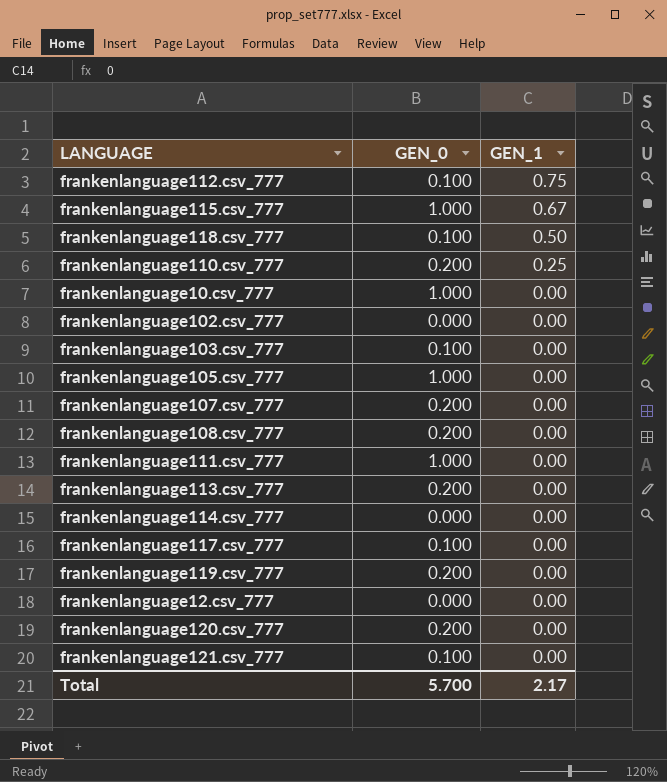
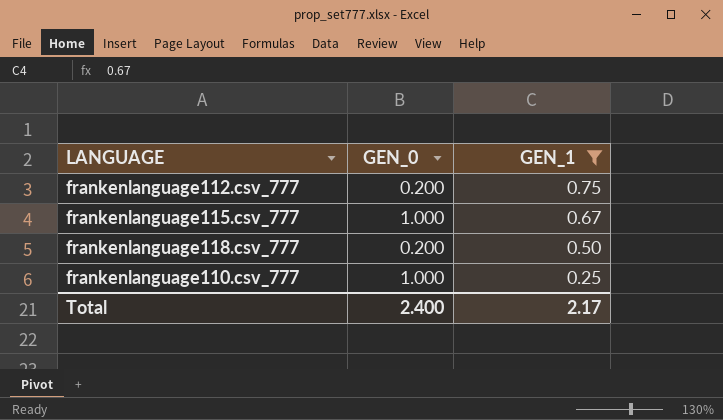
filter: none -> GEN_1 != 0.00
frankenlanguage112.csv_777 | GEN_0: 0.100 -> 0.200
frankenlanguage118.csv_777 | GEN_0: 0.100 -> 0.200
frankenlanguage110.csv_777 | GEN_0: 0.200 -> 1.000
Total | GEN_0: 5.700 -> 2.400

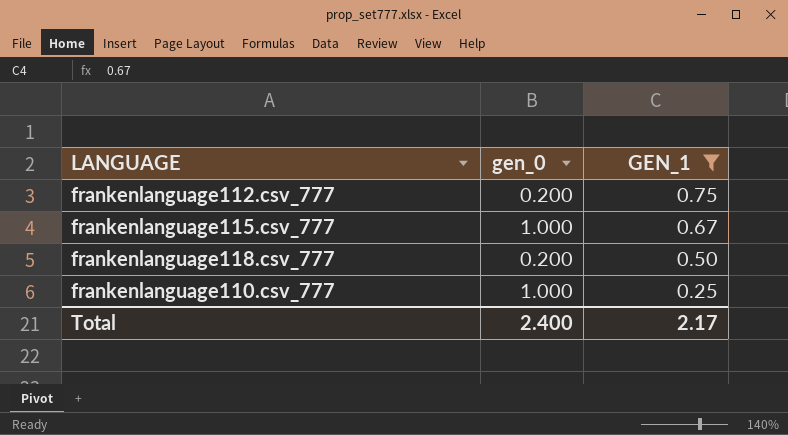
column name: GEN_0 -> gen_0

